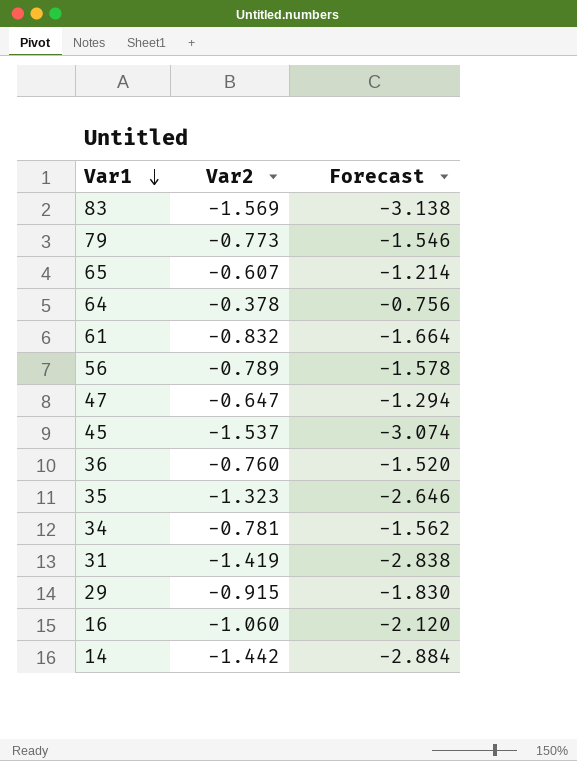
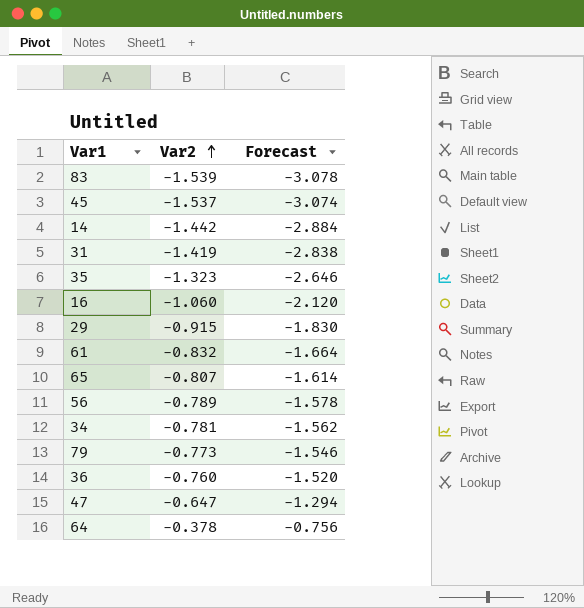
row order: Var1 descending -> Var2 ascending
83 | Var2: -1.569 -> -1.539
83 | Forecast: -3.138 -> -3.078
65 | Var2: -0.607 -> -0.807
65 | Forecast: -1.214 -> -1.614

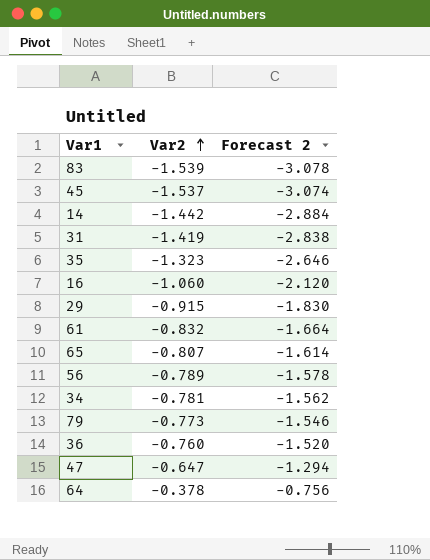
column name: Forecast -> Forecast 2

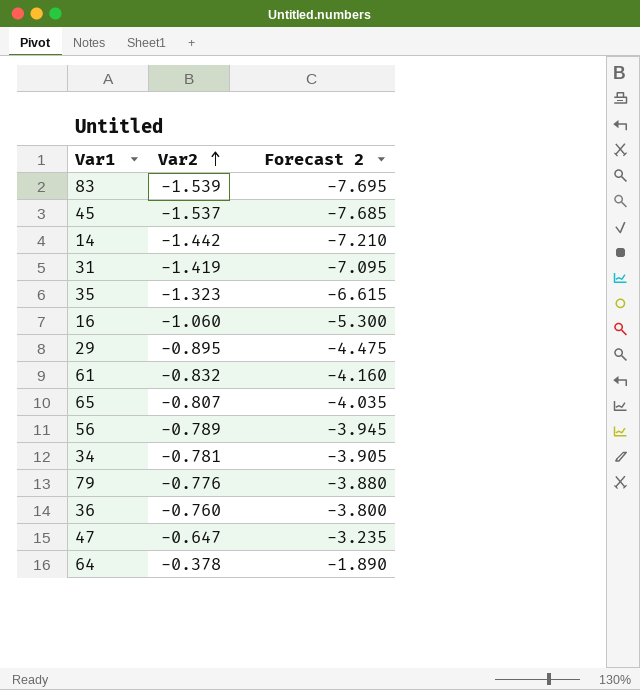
column Forecast 2 | formula: [Var2] * 2 -> [Var2] * 5
29 | Var2: -0.915 -> -0.895
79 | Var2: -0.773 -> -0.776

